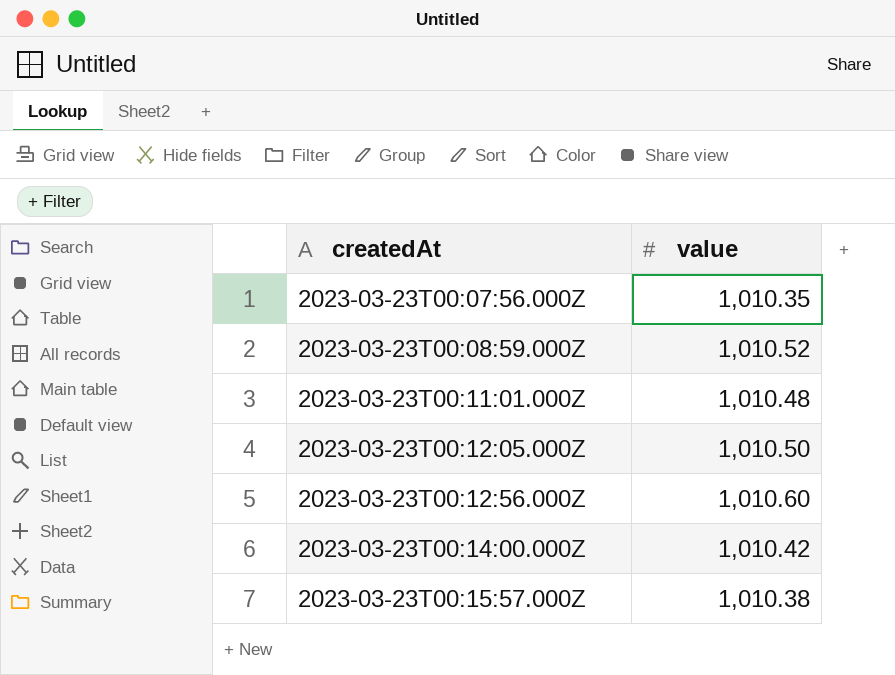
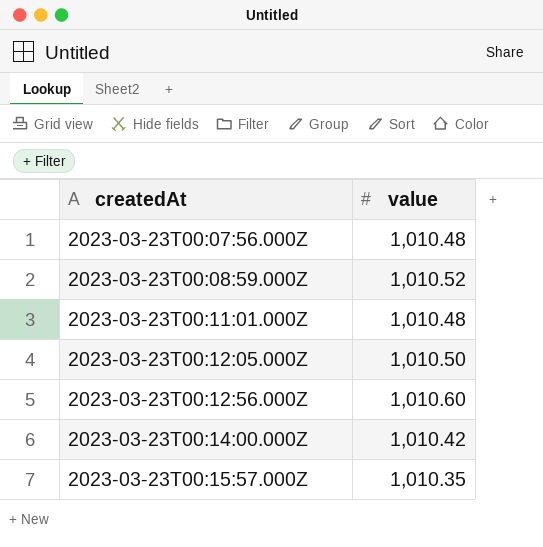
2023-03-23T00:07:56.000Z | value: 1,010.35 -> 1,010.48
2023-03-23T00:15:57.000Z | value: 1,010.38 -> 1,010.35

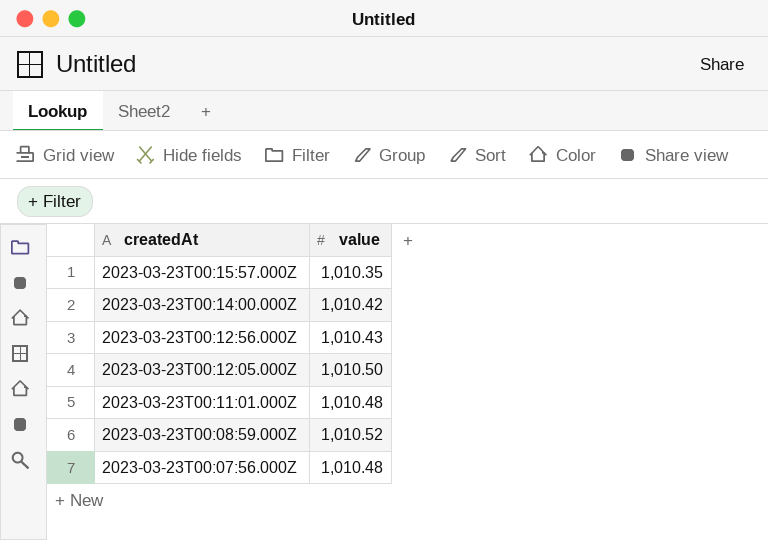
row order: createdAt ascending -> createdAt descending
2023-03-23T00:12:56.000Z | value: 1,010.60 -> 1,010.43

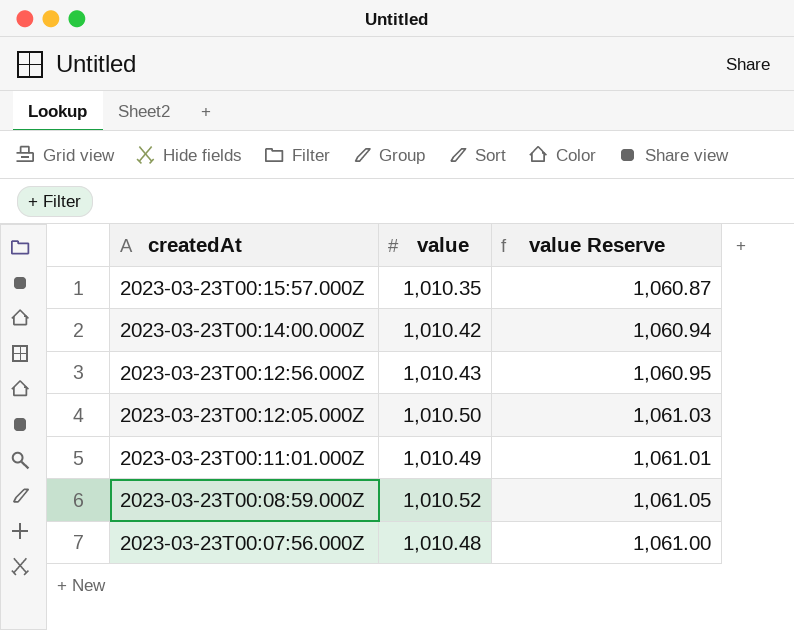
column value Reserve | formula: none -> [value] * 1.05
2023-03-23T00:11:01.000Z | value: 1,010.48 -> 1,010.49

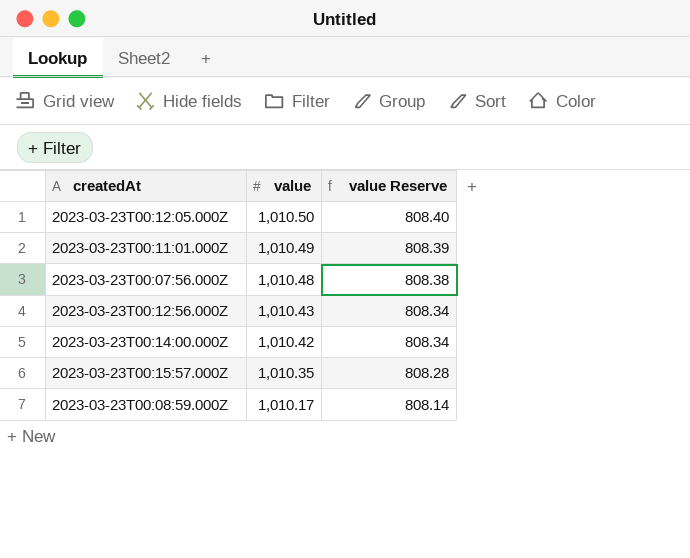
row order: createdAt descending -> value descending
column value Reserve | formula: [value] * 1.05 -> [value] * 0.8
2023-03-23T00:08:59.000Z | value: 1,010.52 -> 1,010.17

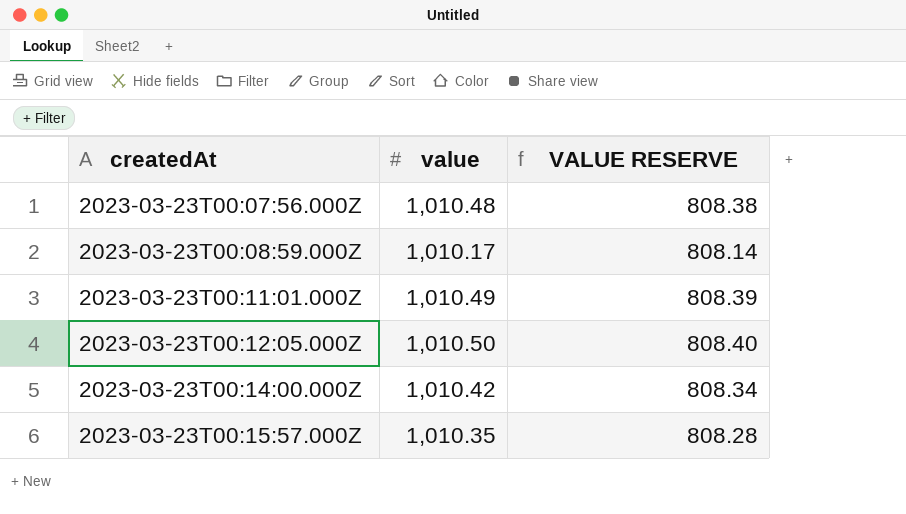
row order: value descending -> createdAt ascending
column name: value Reserve -> VALUE RESERVE
row 2023-03-23T00:12:56.000Z: 1,010.43 | 808.34 -> none

